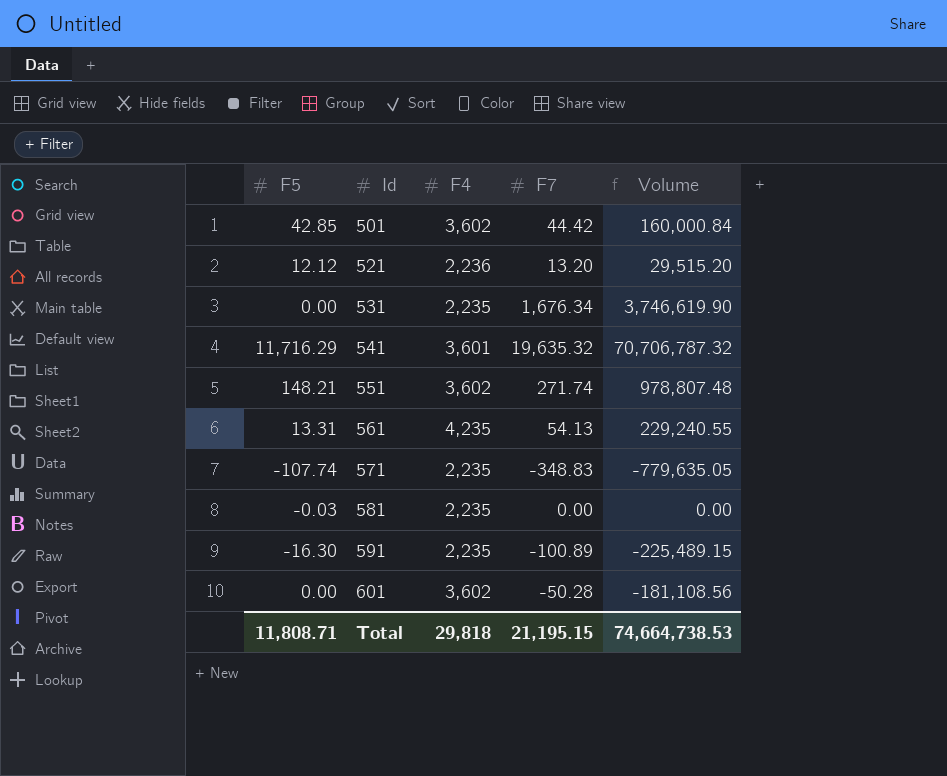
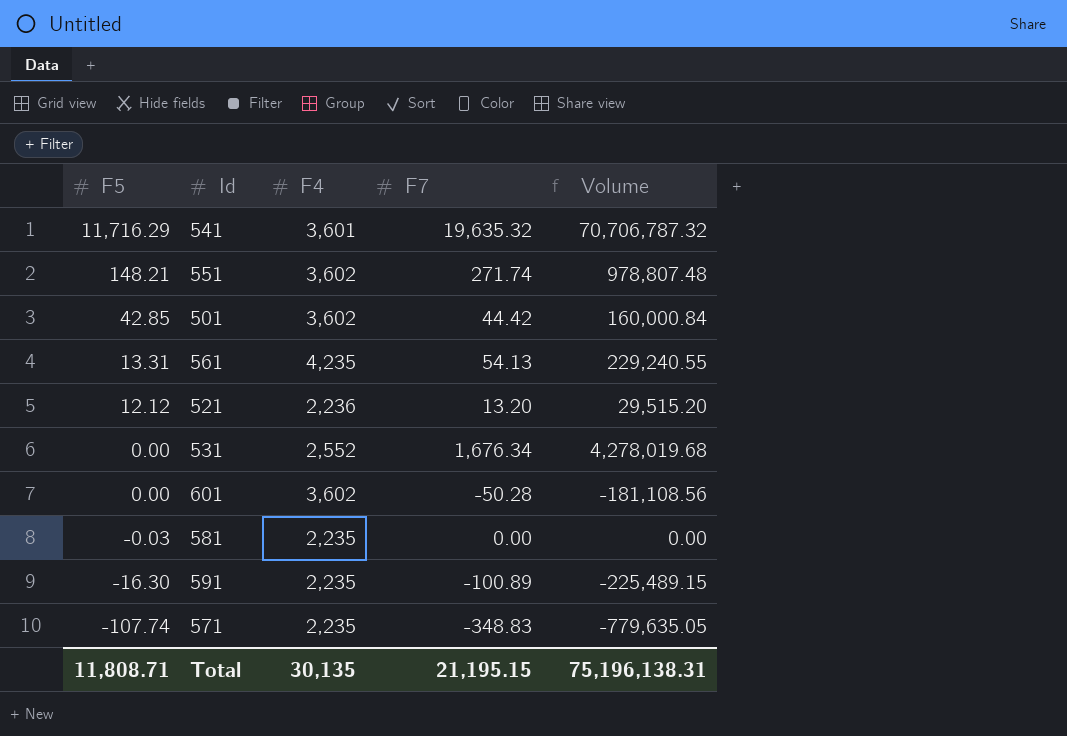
row order: Id ascending -> F5 descending
531 | F4: 2,235 -> 2,552
531 | Volume: 3,746,619.90 -> 4,278,019.68
Total | F4: 29,818 -> 30,135
Total | Volume: 74,664,738.53 -> 75,196,138.31

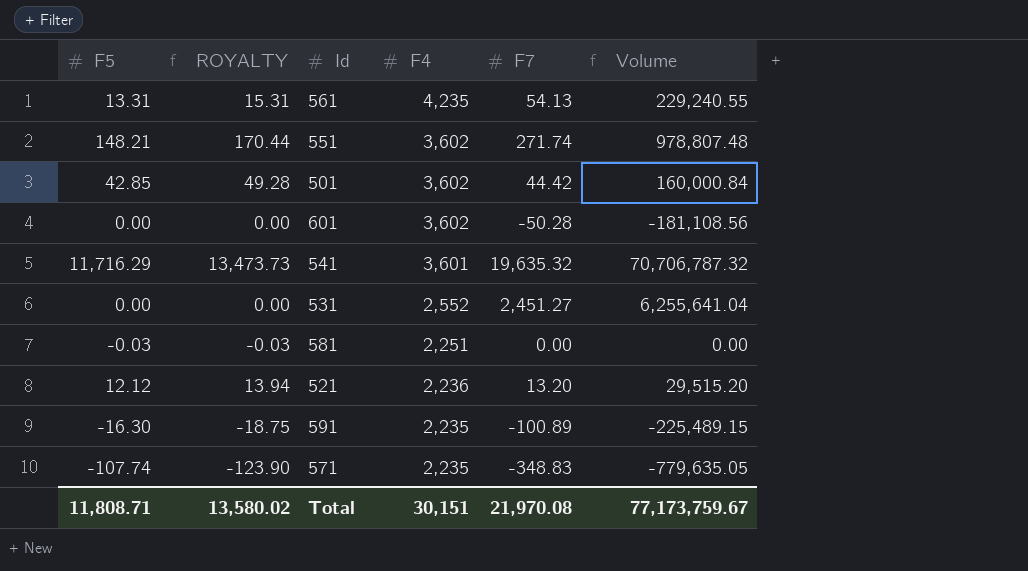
row order: F5 descending -> F4 descending
column ROYALTY | formula: none -> [F5] * 1.15
531 | F7: 1,676.34 -> 2,451.27
531 | Volume: 4,278,019.68 -> 6,255,641.04
581 | F4: 2,235 -> 2,251
Total | F4: 30,135 -> 30,151
Total | F7: 21,195.15 -> 21,970.08
Total | Volume: 75,196,138.31 -> 77,173,759.67

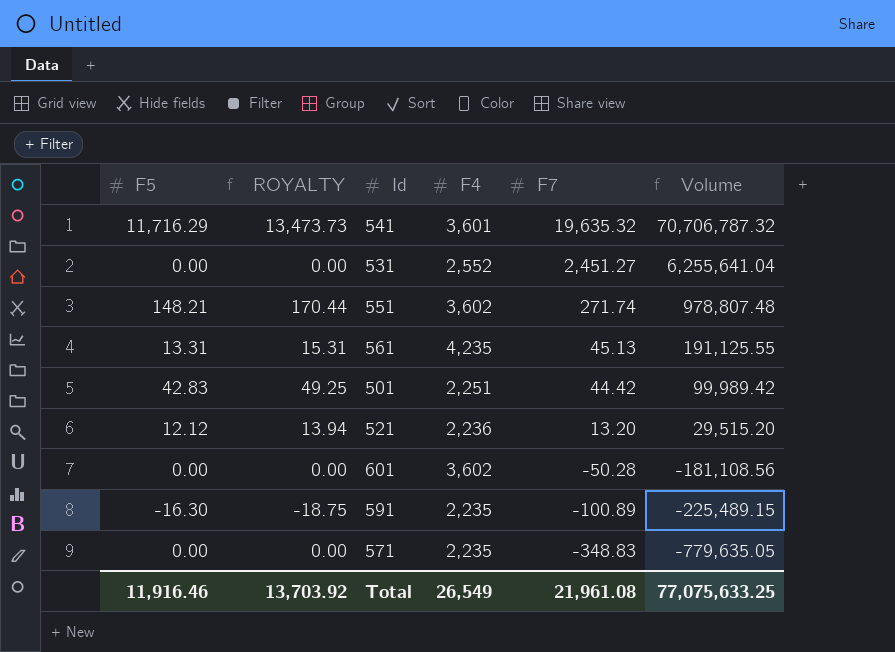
row order: F4 descending -> F7 descending
row 581: -0.03 | -0.03 | 2,251 | 0.00 | 0.00 -> none
561 | F7: 54.13 -> 45.13
561 | Volume: 229,240.55 -> 191,125.55
501 | F5: 42.85 -> 42.83
501 | ROYALTY: 49.28 -> 49.25
501 | F4: 3,602 -> 2,251
501 | Volume: 160,000.84 -> 99,989.42
571 | F5: -107.74 -> 0.00
571 | ROYALTY: -123.90 -> 0.00
Total | F5: 11,808.71 -> 11,916.46
Total | ROYALTY: 13,580.02 -> 13,703.92
Total | F4: 30,151 -> 26,549
Total | F7: 21,970.08 -> 21,961.08
Total | Volume: 77,173,759.67 -> 77,075,633.25

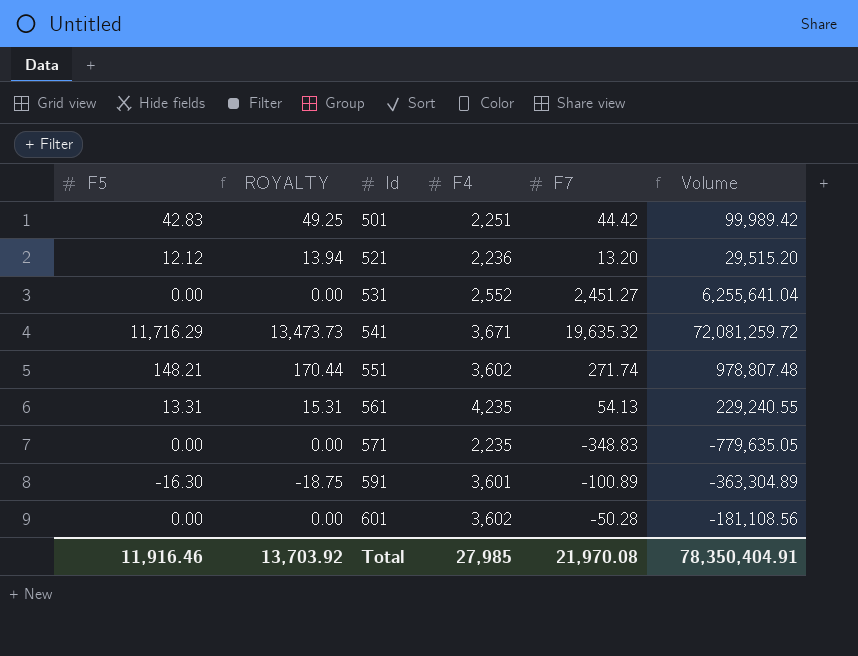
row order: F7 descending -> Id ascending
541 | F4: 3,601 -> 3,671
541 | Volume: 70,706,787.32 -> 72,081,259.72
561 | F7: 45.13 -> 54.13
561 | Volume: 191,125.55 -> 229,240.55
591 | F4: 2,235 -> 3,601
591 | Volume: -225,489.15 -> -363,304.89
Total | F4: 26,549 -> 27,985
Total | F7: 21,961.08 -> 21,970.08
Total | Volume: 77,075,633.25 -> 78,350,404.91

